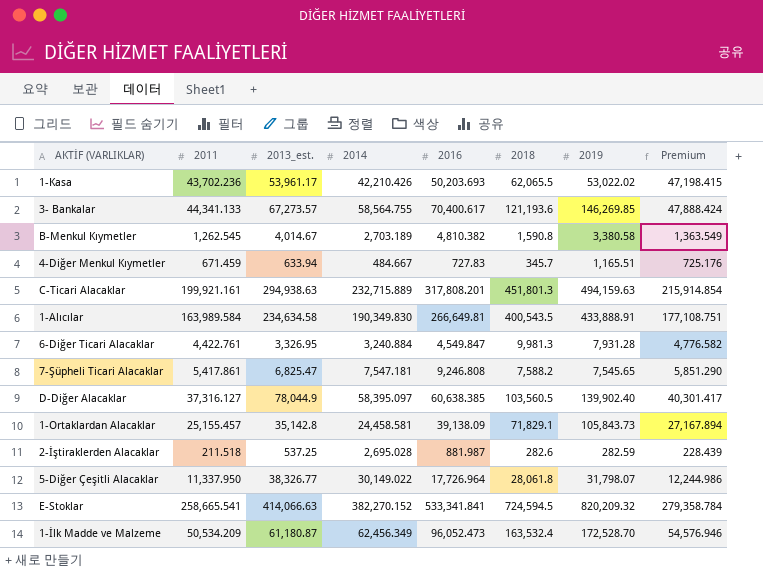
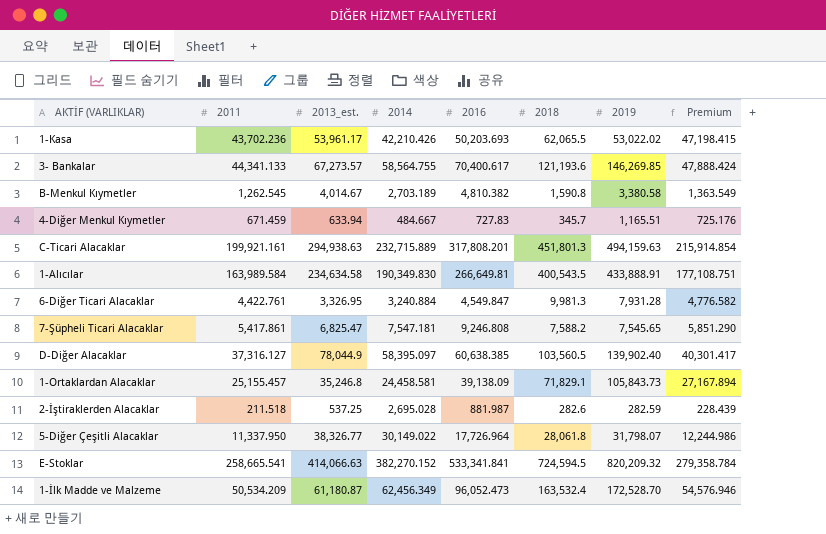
1-Ortaklardan Alacaklar | 2013_est.: 35,142.8 -> 35,246.8

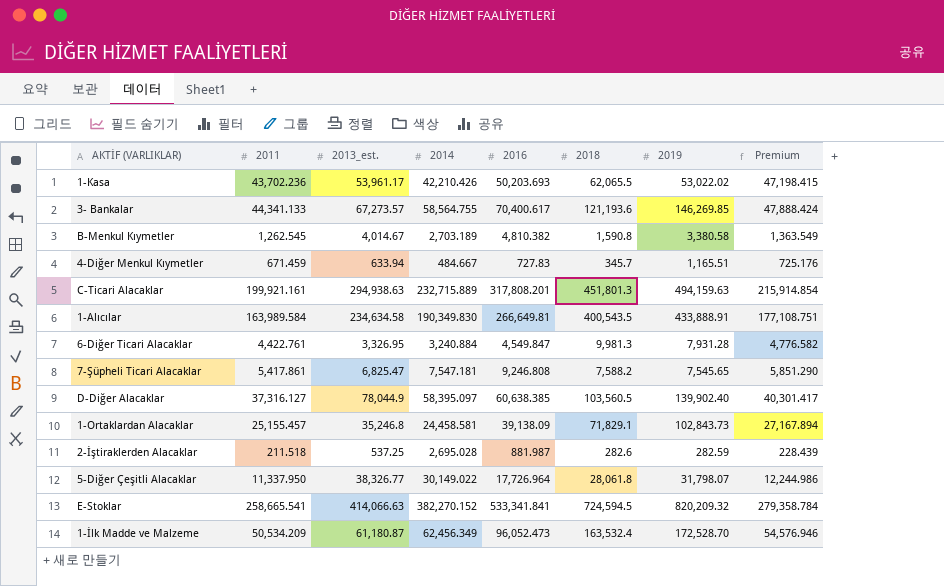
1-Ortaklardan Alacaklar | 2019: 105,843.73 -> 102,843.73

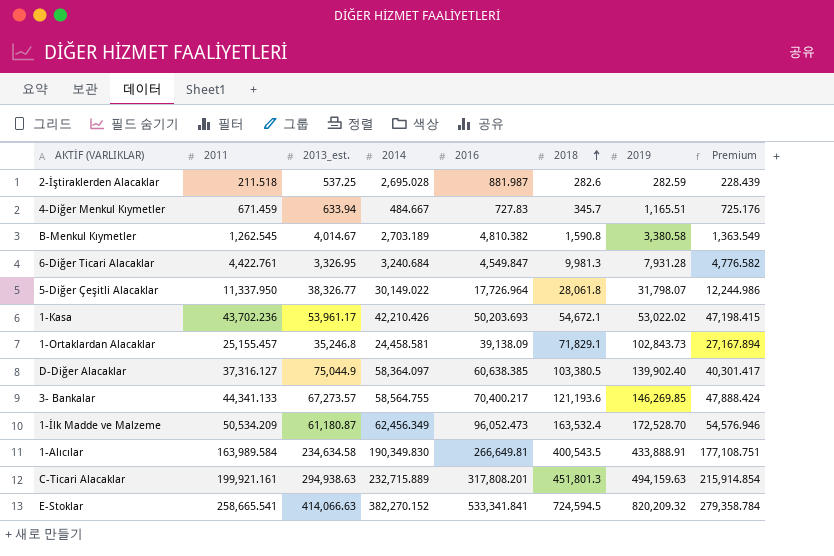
row order: none -> 2018 ascending
row 7-Şüpheli Ticari Alacaklar: 5,417.861 | 6,825.47 | 7,547.181 | 9,246.808 | 7,588.2 | 7,545.65 | 5,851.290 -> none
6-Diğer Ticari Alacaklar | 2014: 3,240.884 -> 3,240.684
1-Kasa | 2018: 62,065.5 -> 54,672.1
D-Diğer Alacaklar | 2013_est.: 78,044.9 -> 75,044.9
D-Diğer Alacaklar | 2014: 58,395.097 -> 58,364.097
D-Diğer Alacaklar | 2018: 103,560.5 -> 103,380.5
3- Bankalar | 2016: 70,400.617 -> 70,400.217

